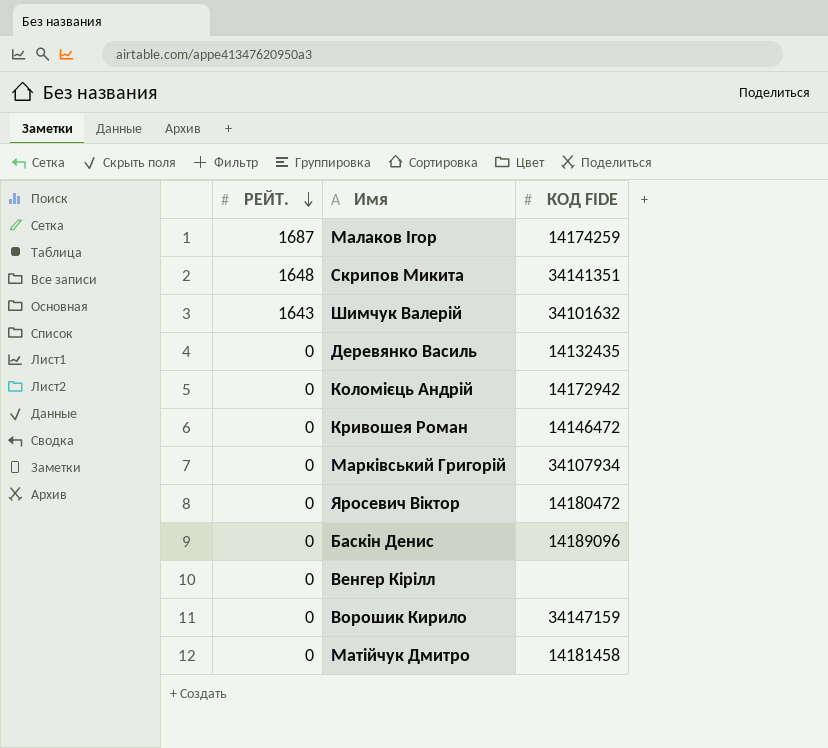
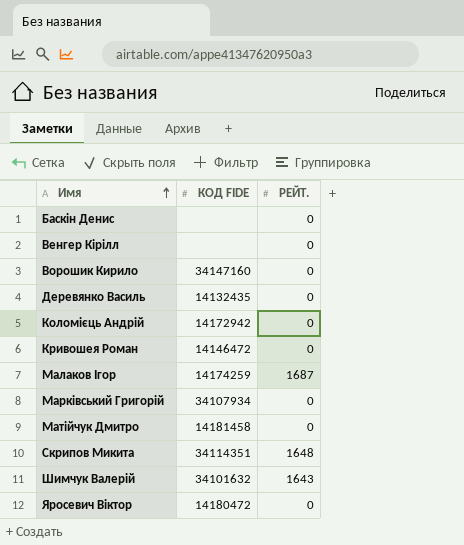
row order: РЕЙТ. descending -> Имя ascending
column РЕЙТ. | position: 1 -> 3
Баскін Денис | КОД FIDE: 14189096 -> none
Ворошик Кирило | КОД FIDE: 34147159 -> 34147160
Скрипов Микита | КОД FIDE: 34141351 -> 34114351

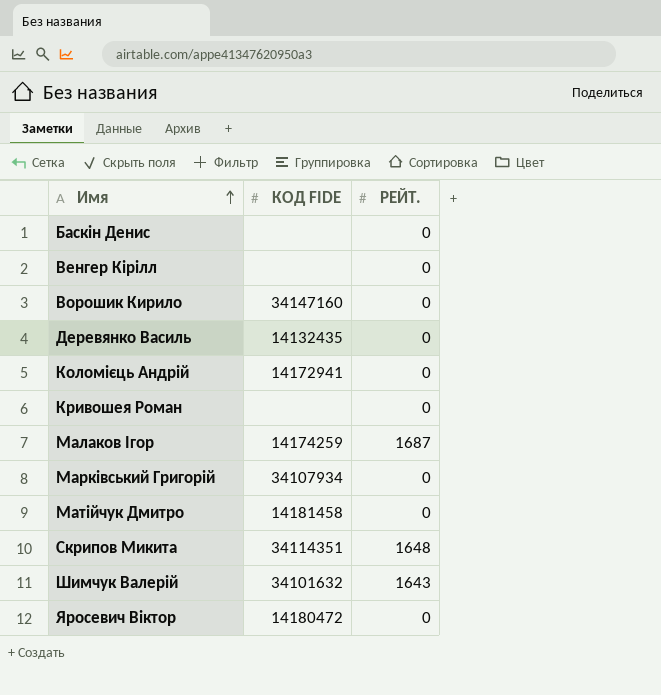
Коломієць Андрій | КОД FIDE: 14172942 -> 14172941
Кривошея Роман | КОД FIDE: 14146472 -> none

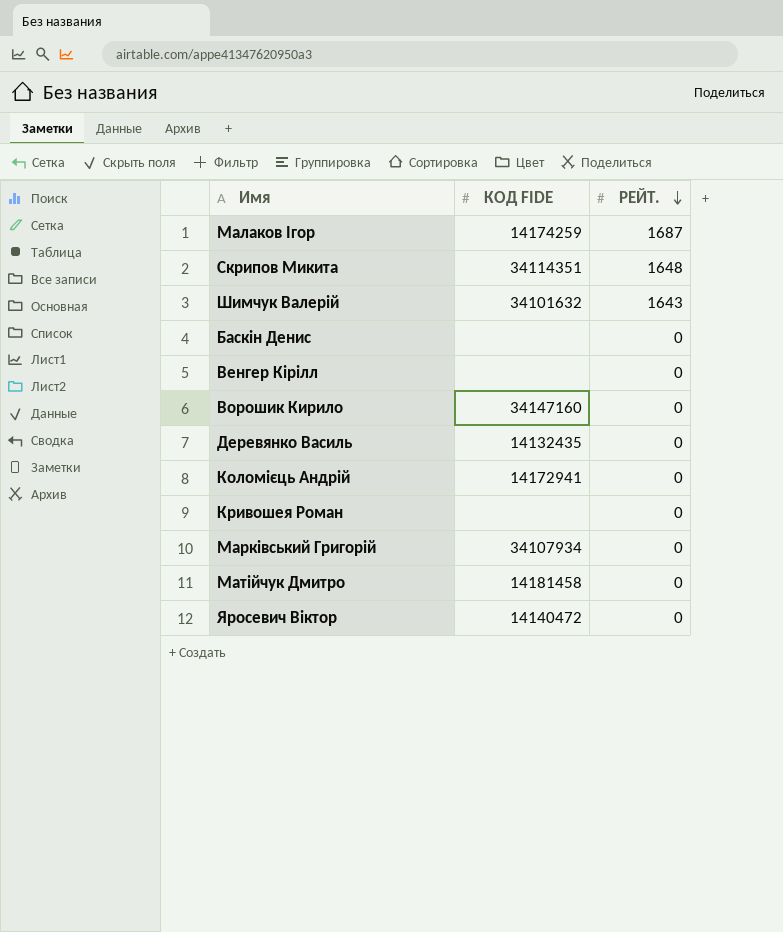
row order: Имя ascending -> РЕЙТ. descending
Яросевич Віктор | КОД FIDE: 14180472 -> 14140472

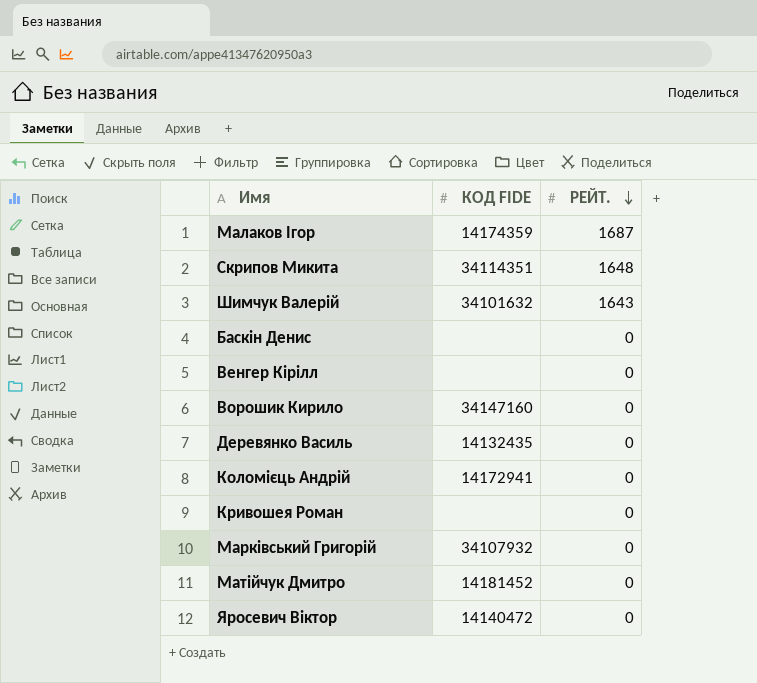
Малаков Ігор | КОД FIDE: 14174259 -> 14174359
Марківський Григорій | КОД FIDE: 34107934 -> 34107932
Матійчук Дмитро | КОД FIDE: 14181458 -> 14181452

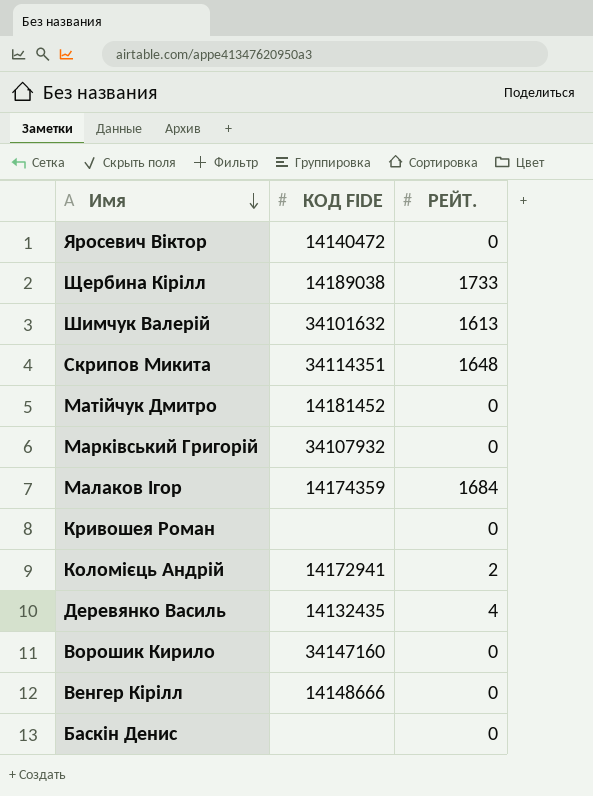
row order: РЕЙТ. descending -> Имя descending
row Щербина Кірілл: none -> 14189038 | 1733
Шимчук Валерій | РЕЙТ.: 1643 -> 1613
Малаков Ігор | РЕЙТ.: 1687 -> 1684
Коломієць Андрій | РЕЙТ.: 0 -> 2
Деревянко Василь | РЕЙТ.: 0 -> 4
Венгер Кірілл | КОД FIDE: none -> 14148666

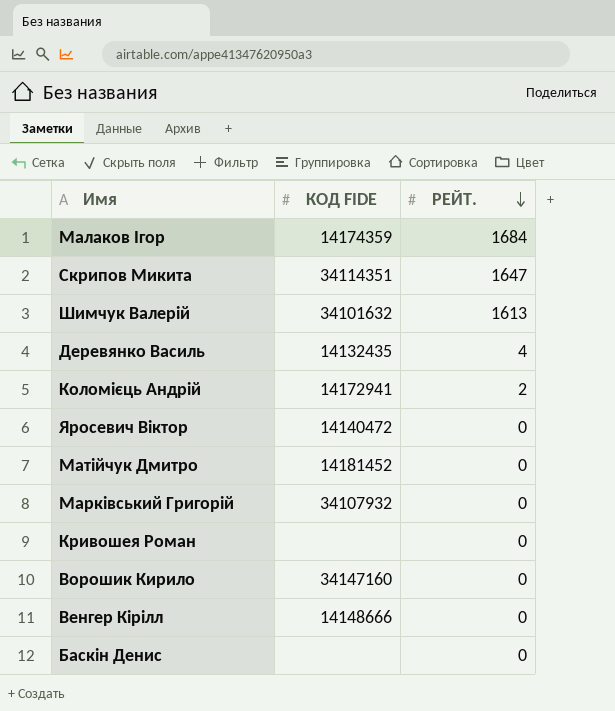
row order: Имя descending -> РЕЙТ. descending
row Щербина Кірілл: 14189038 | 1733 -> none
Скрипов Микита | РЕЙТ.: 1648 -> 1647

